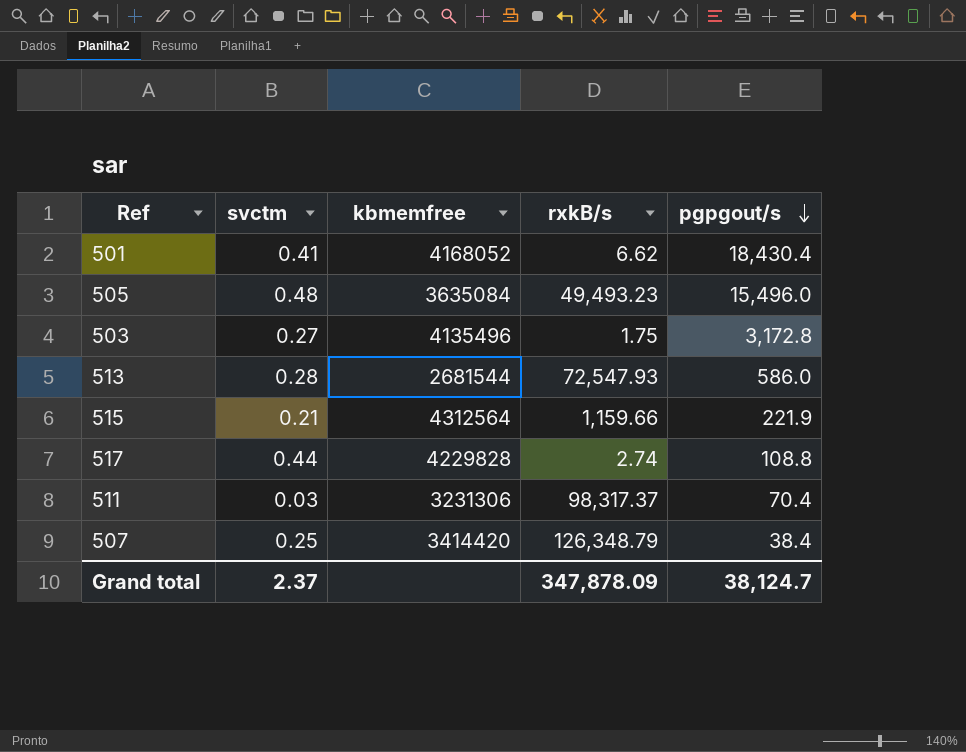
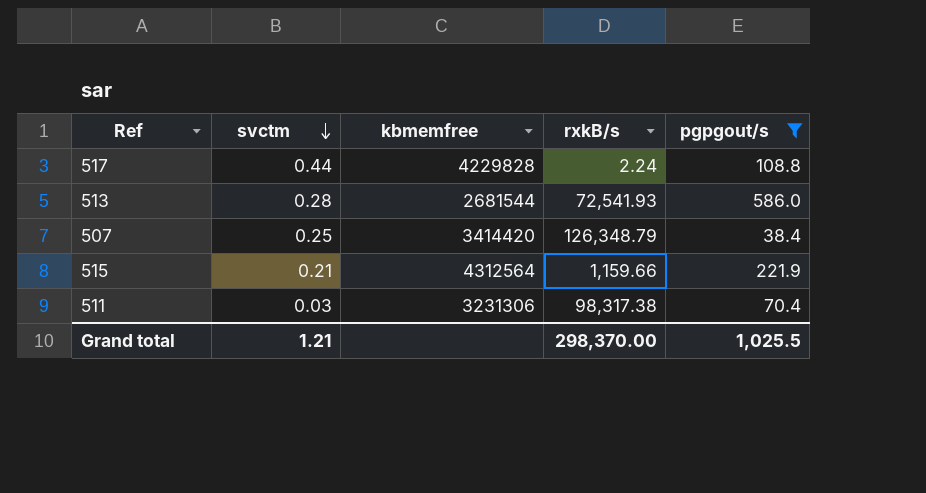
filter: none -> pgpgout/s <= 586.0
row order: pgpgout/s descending -> svctm descending
517 | rxkB/s: 2.74 -> 2.24
513 | rxkB/s: 72,547.93 -> 72,541.93
511 | rxkB/s: 98,317.37 -> 98,317.38
Grand total | svctm: 2.37 -> 1.21
Grand total | rxkB/s: 347,878.09 -> 298,370.00
Grand total | pgpgout/s: 38,124.7 -> 1,025.5

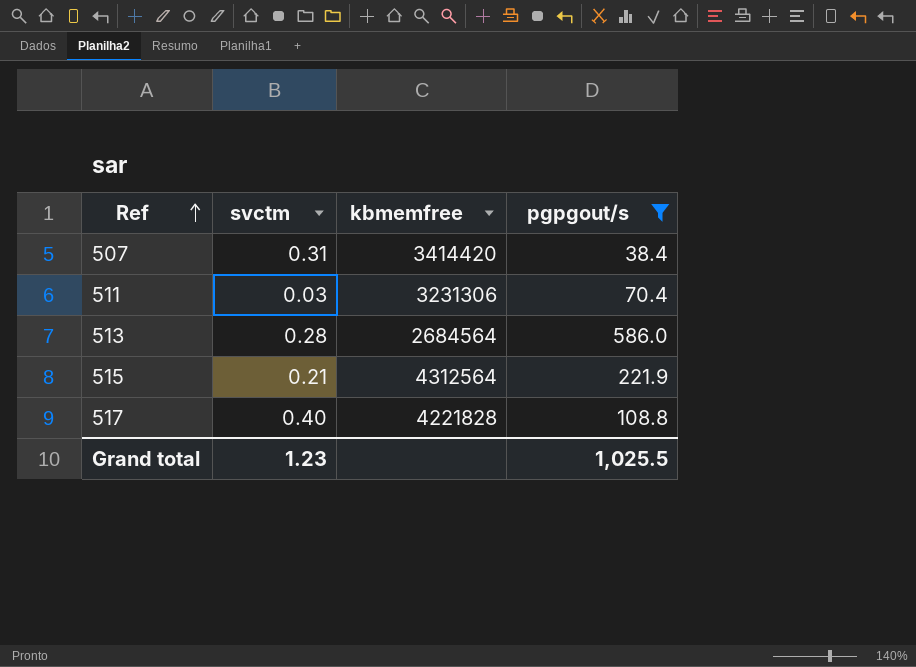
row order: svctm descending -> Ref ascending
column rxkB/s | position: 4 -> none
507 | svctm: 0.25 -> 0.31
513 | kbmemfree: 2681544 -> 2684564
517 | svctm: 0.44 -> 0.40
517 | kbmemfree: 4229828 -> 4221828
Grand total | svctm: 1.21 -> 1.23

